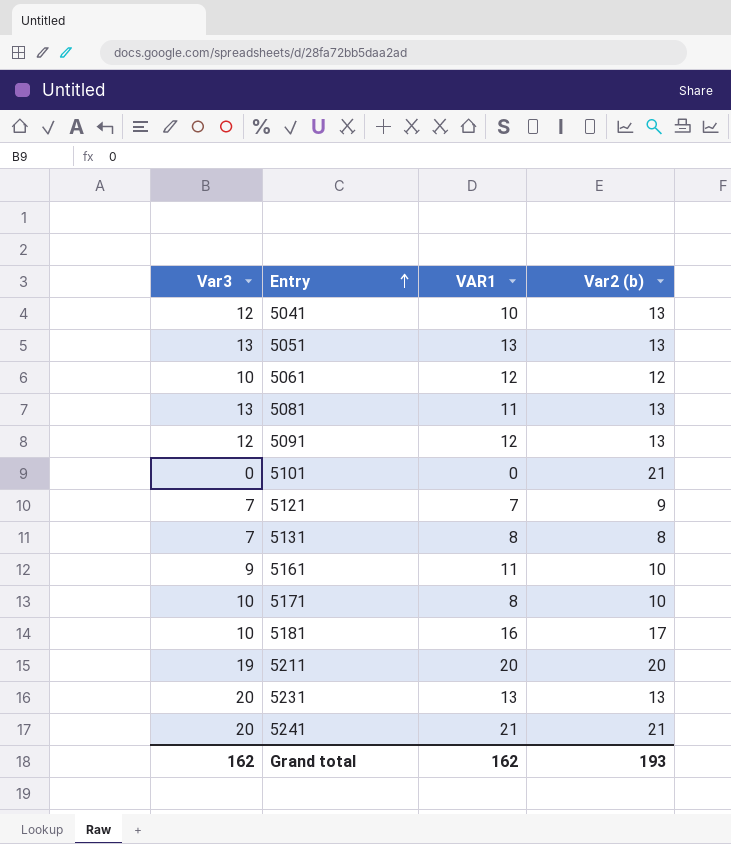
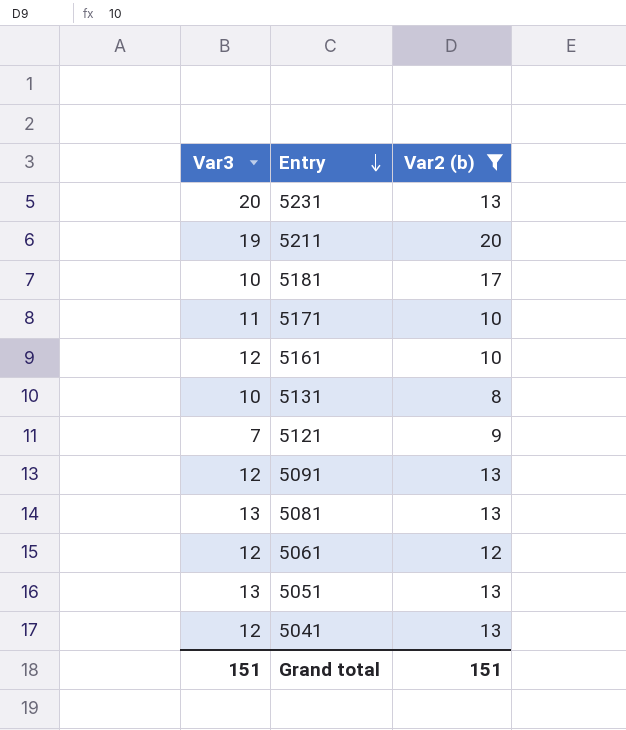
filter: none -> Var2 (b) != 21
row order: Entry ascending -> Entry descending
column VAR1 | position: 3 -> none
5171 | Var3: 10 -> 11
5161 | Var3: 9 -> 12
5131 | Var3: 7 -> 10
5061 | Var3: 10 -> 12
Grand total | Var3: 162 -> 151
Grand total | Var2 (b): 193 -> 151

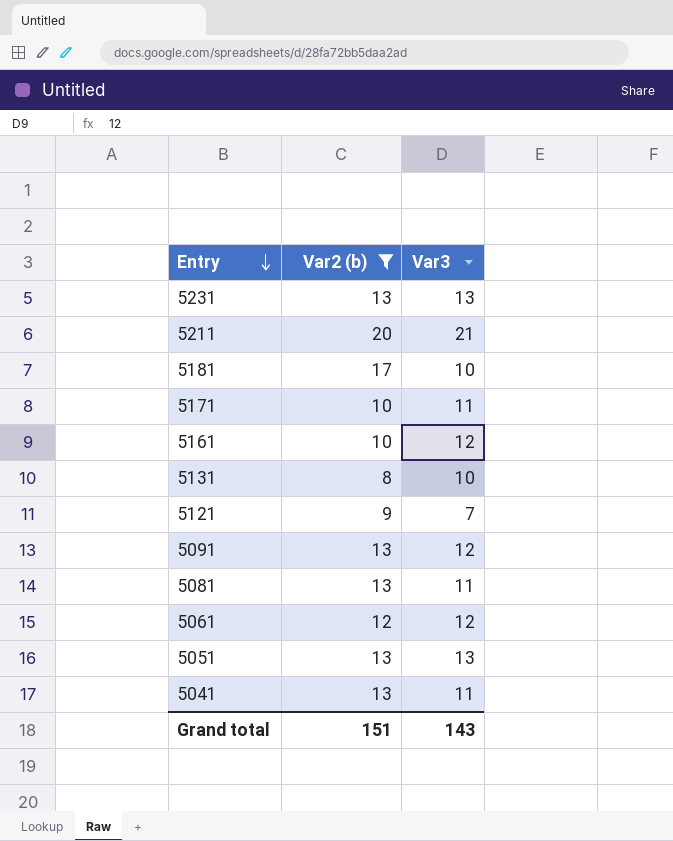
column Var3 | position: 1 -> 3
5231 | Var3: 20 -> 13
5211 | Var3: 19 -> 21
5081 | Var3: 13 -> 11
5041 | Var3: 12 -> 11
Grand total | Var3: 151 -> 143

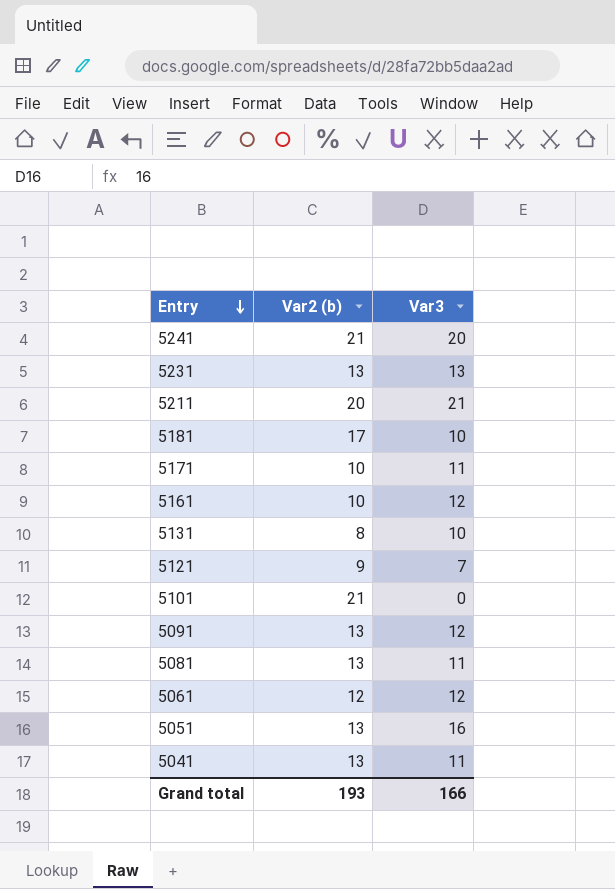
filter: Var2 (b) != 21 -> none
5051 | Var3: 13 -> 16
Grand total | Var2 (b): 151 -> 193
Grand total | Var3: 143 -> 166

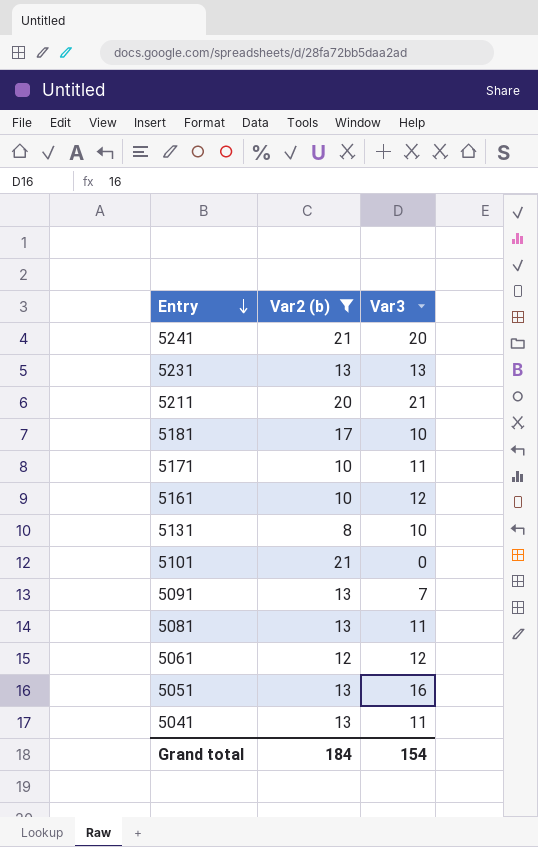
filter: none -> Var2 (b) != 9
5091 | Var3: 12 -> 7
Grand total | Var2 (b): 193 -> 184
Grand total | Var3: 166 -> 154

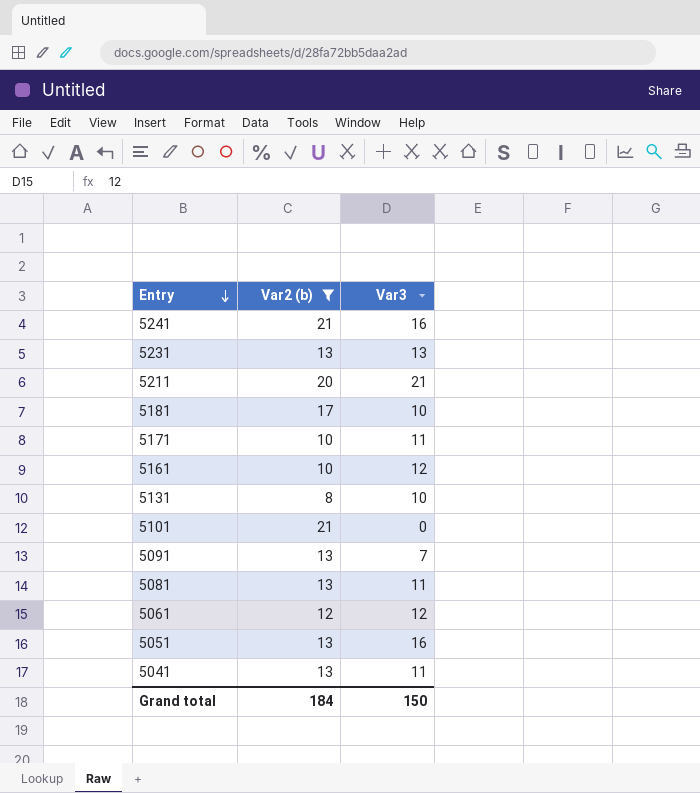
5241 | Var3: 20 -> 16
Grand total | Var3: 154 -> 150

